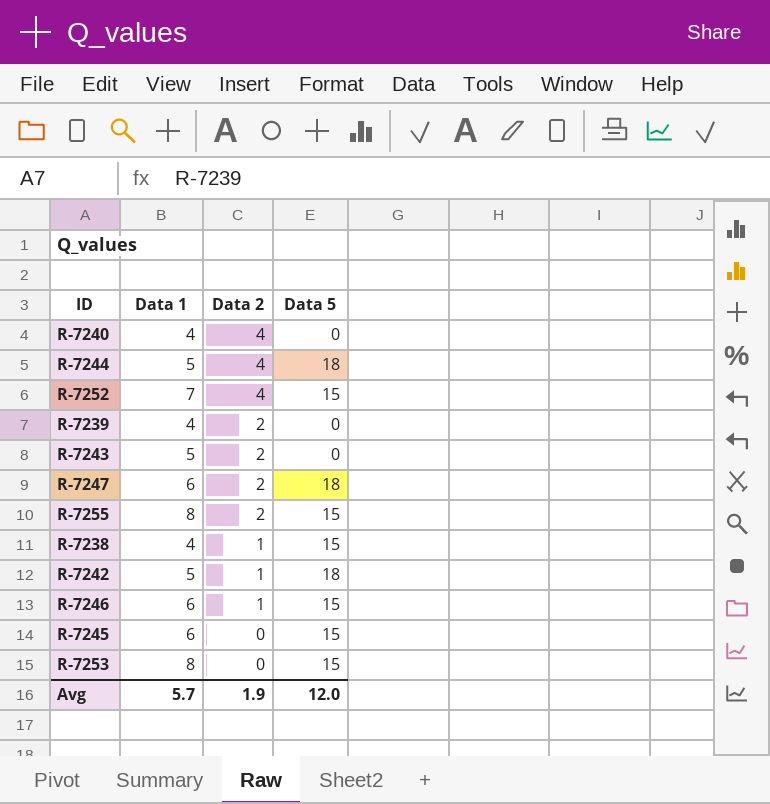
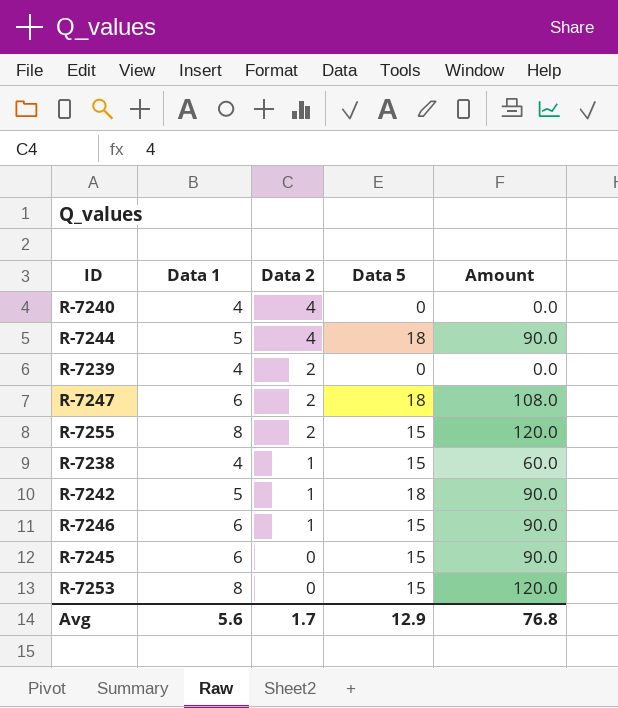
column Amount | formula: none -> [Data 1] * [Data 5]
row R-7252: 7 | 4 | 15 -> none
row R-7243: 5 | 2 | 0 -> none
Avg | Data 1: 5.7 -> 5.6
Avg | Data 2: 1.9 -> 1.7
Avg | Data 5: 12.0 -> 12.9

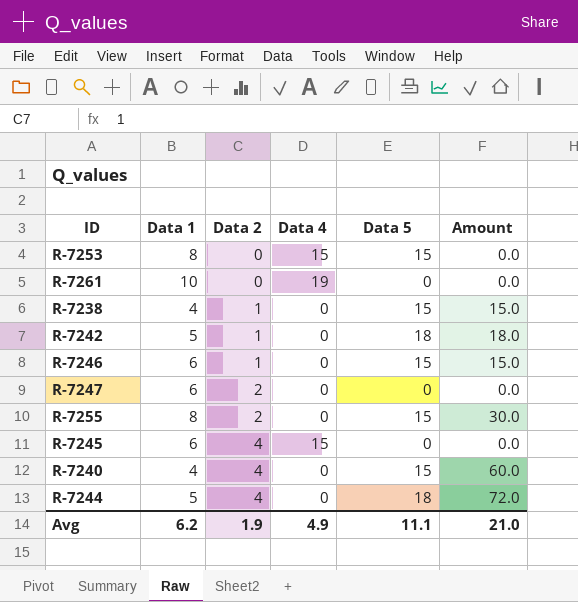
row order: Data 2 descending -> Data 2 ascending
column Data 4 | position: none -> 4
column Amount | formula: [Data 1] * [Data 5] -> [Data 2] * [Data 5]
row R-7239: 4 | 2 | 0 | 0.0 -> none
row R-7261: none -> 10 | 0 | 19 | 0 | 0.0
R-7247 | Data 5: 18 -> 0
R-7245 | Data 2: 0 -> 4
R-7245 | Data 5: 15 -> 0
R-7240 | Data 5: 0 -> 15
Avg | Data 1: 5.6 -> 6.2
Avg | Data 2: 1.7 -> 1.9
Avg | Data 5: 12.9 -> 11.1
Avg | Amount: 76.8 -> 21.0

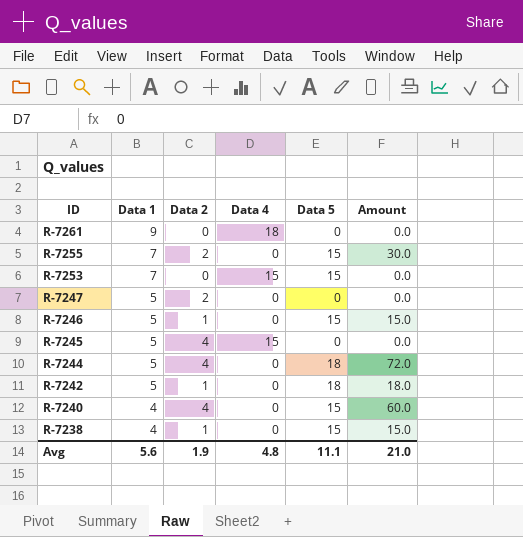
row order: Data 2 ascending -> ID descending
R-7261 | Data 1: 10 -> 9
R-7261 | Data 4: 19 -> 18
R-7255 | Data 1: 8 -> 7
R-7253 | Data 1: 8 -> 7
R-7247 | Data 1: 6 -> 5
R-7246 | Data 1: 6 -> 5
R-7245 | Data 1: 6 -> 5
Avg | Data 1: 6.2 -> 5.6
Avg | Data 4: 4.9 -> 4.8

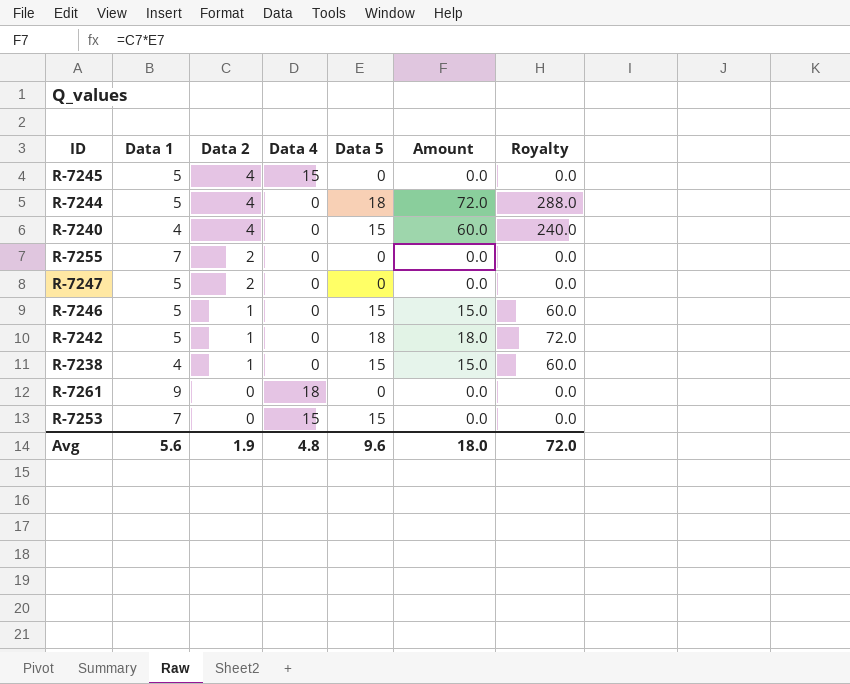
row order: ID descending -> Data 2 descending
column Royalty | formula: none -> [Amount] * 4
R-7255 | Data 5: 15 -> 0
R-7255 | Amount: 30.0 -> 0.0
Avg | Data 5: 11.1 -> 9.6
Avg | Amount: 21.0 -> 18.0

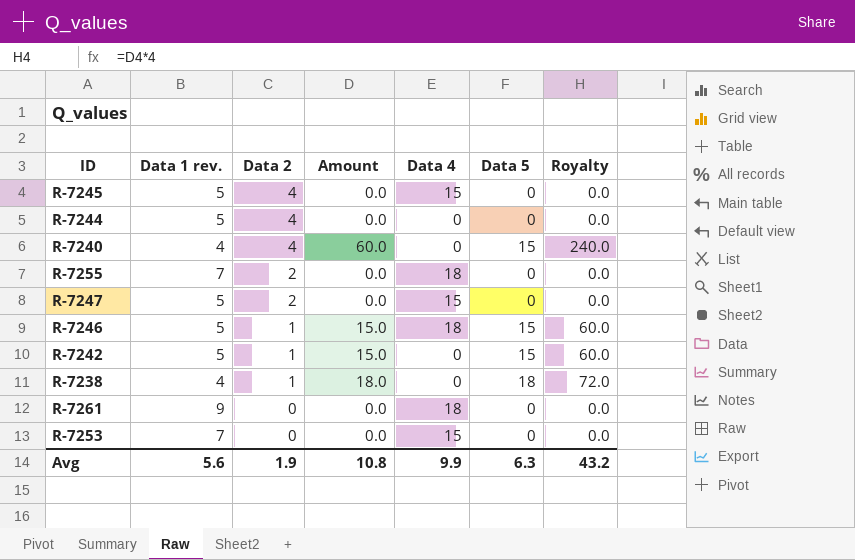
column name: Data 1 -> Data 1 rev.
column Amount | position: 6 -> 4
R-7244 | Amount: 72.0 -> 0.0
R-7244 | Data 5: 18 -> 0
R-7244 | Royalty: 288.0 -> 0.0
R-7255 | Data 4: 0 -> 18
R-7247 | Data 4: 0 -> 15
R-7246 | Data 4: 0 -> 18
R-7242 | Amount: 18.0 -> 15.0
R-7242 | Data 5: 18 -> 15
R-7242 | Royalty: 72.0 -> 60.0
R-7238 | Amount: 15.0 -> 18.0
R-7238 | Data 5: 15 -> 18
R-7238 | Royalty: 60.0 -> 72.0
R-7253 | Data 5: 15 -> 0
Avg | Amount: 18.0 -> 10.8
Avg | Data 4: 4.8 -> 9.9
Avg | Data 5: 9.6 -> 6.3
Avg | Royalty: 72.0 -> 43.2

